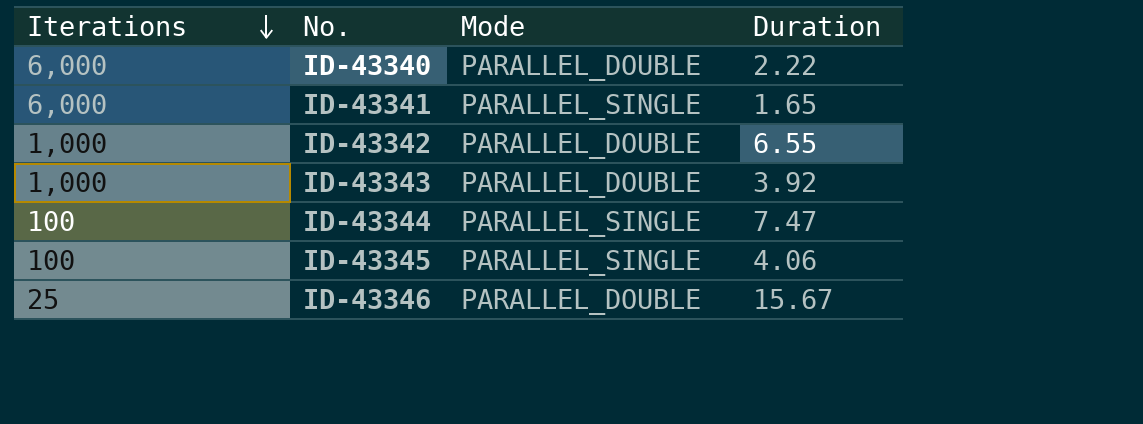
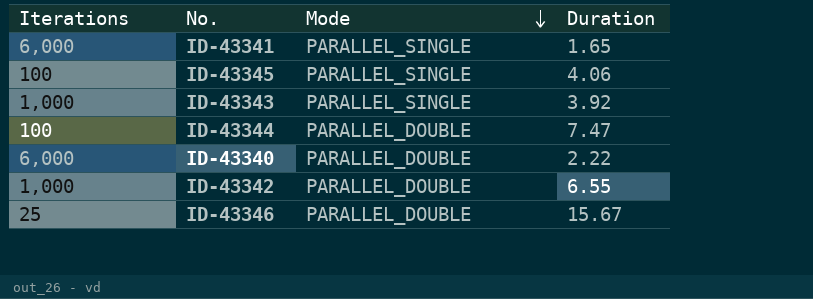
row order: Iterations descending -> Mode descending
ID-43343 | Mode: PARALLEL_DOUBLE -> PARALLEL_SINGLE
ID-43344 | Mode: PARALLEL_SINGLE -> PARALLEL_DOUBLE

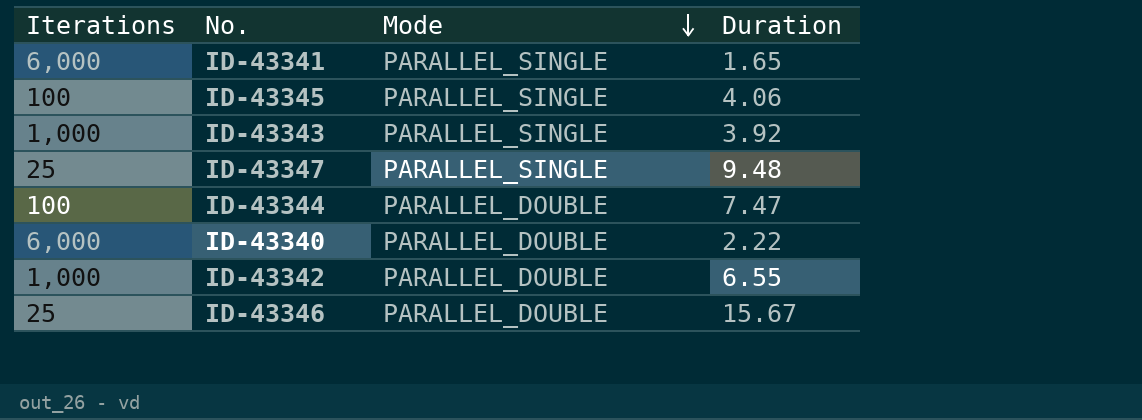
row ID-43347: none -> 25 | PARALLEL_SINGLE | 9.48

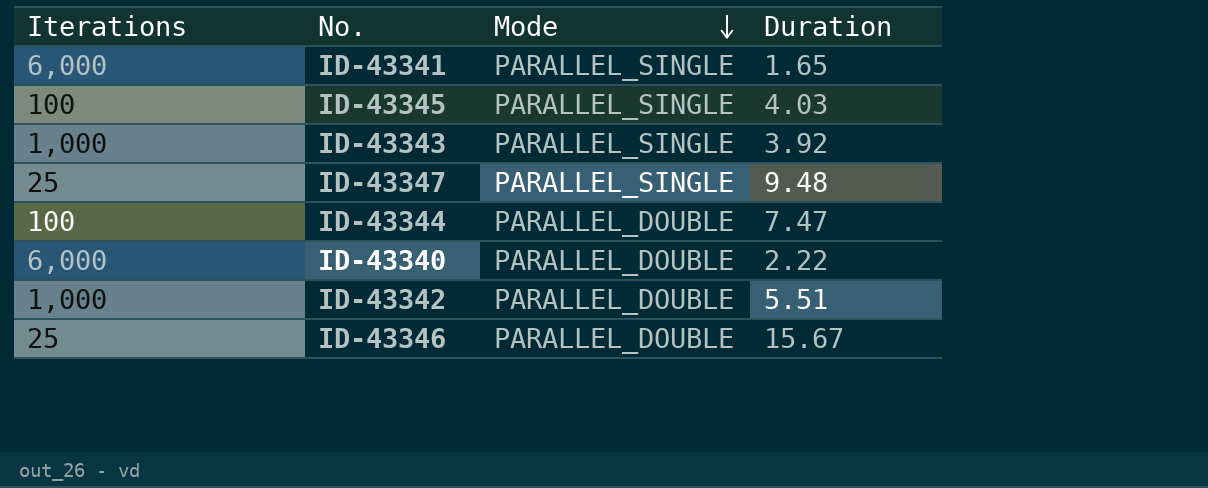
ID-43345 | Duration: 4.06 -> 4.03
ID-43342 | Duration: 6.55 -> 5.51

